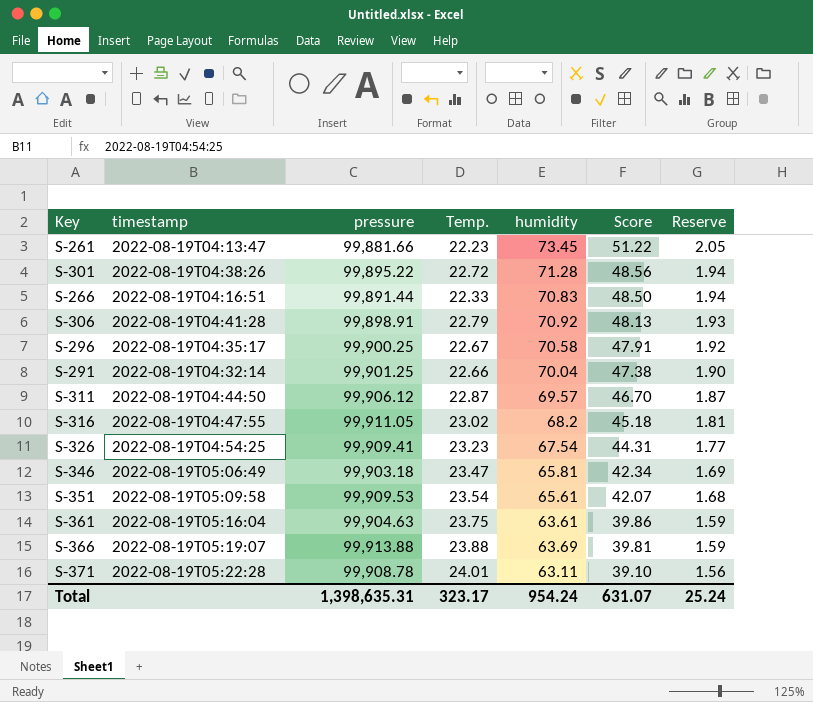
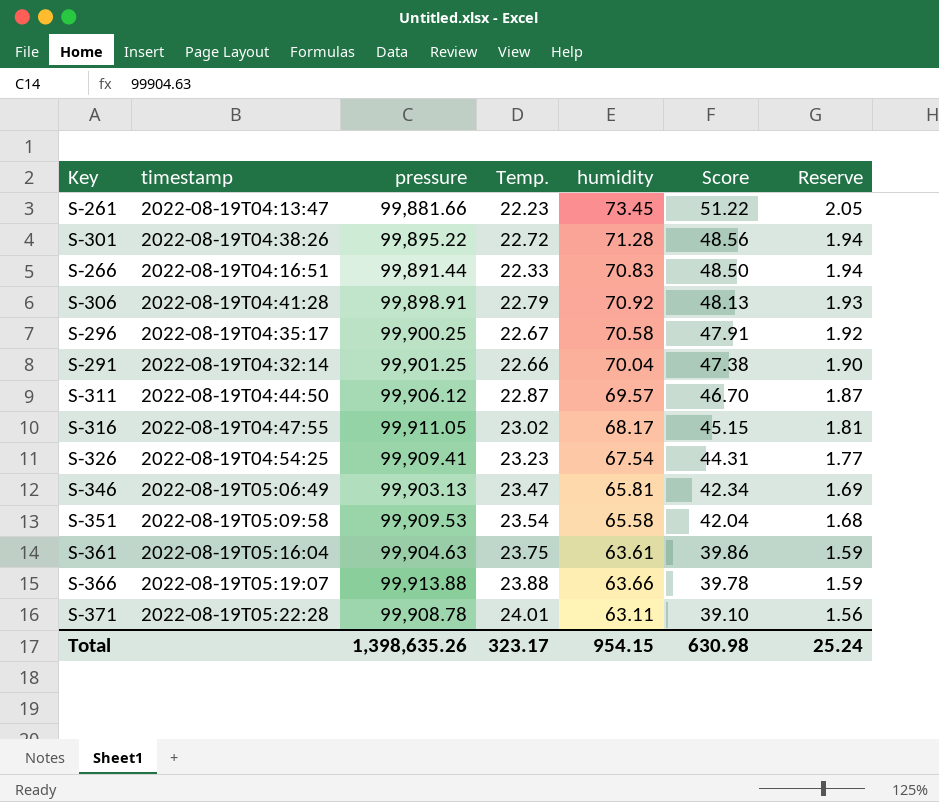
S-316 | humidity: 68.2 -> 68.17
S-316 | Score: 45.18 -> 45.15
S-346 | pressure: 99,903.18 -> 99,903.13
S-351 | humidity: 65.61 -> 65.58
S-351 | Score: 42.07 -> 42.04
S-366 | humidity: 63.69 -> 63.66
S-366 | Score: 39.81 -> 39.78
Total | pressure: 1,398,635.31 -> 1,398,635.26
Total | humidity: 954.24 -> 954.15
Total | Score: 631.07 -> 630.98

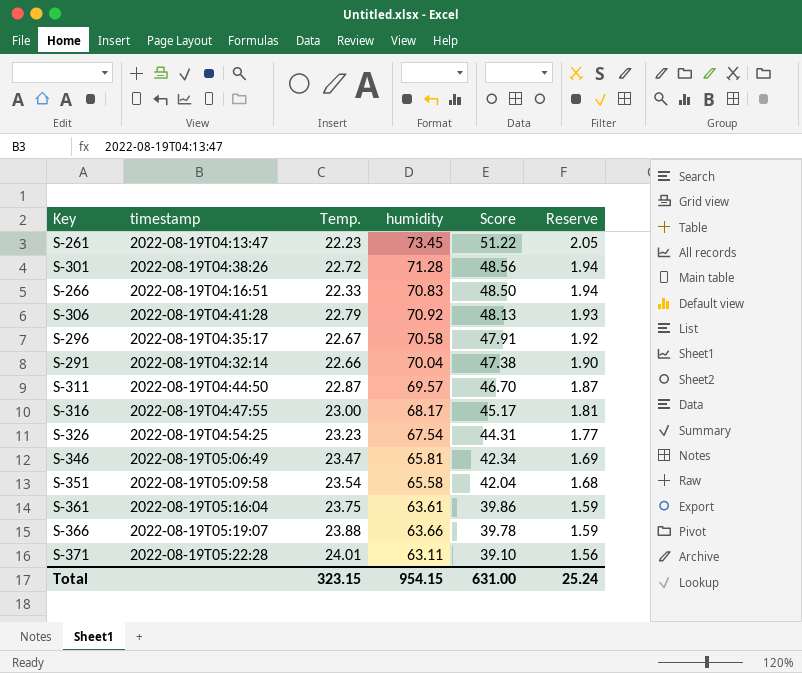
column pressure | position: 3 -> none
S-316 | Temp.: 23.02 -> 23.00
S-316 | Score: 45.15 -> 45.17
Total | Temp.: 323.17 -> 323.15
Total | Score: 630.98 -> 631.00

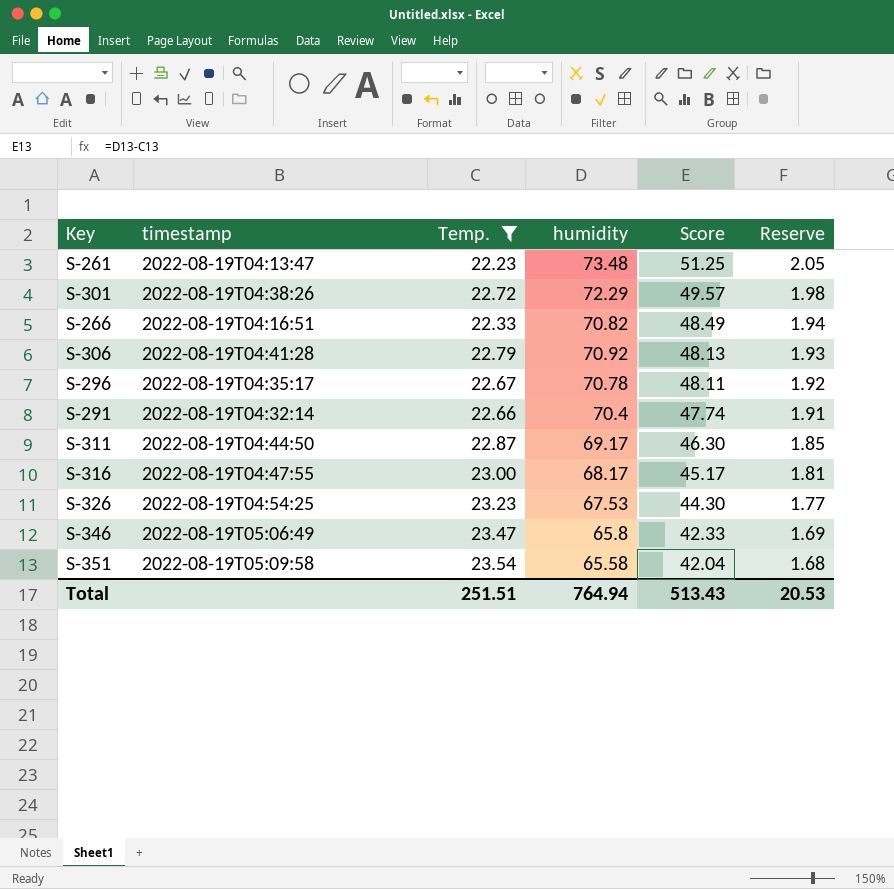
filter: none -> Temp. <= 23.54
S-261 | humidity: 73.45 -> 73.48
S-261 | Score: 51.22 -> 51.25
S-301 | humidity: 71.28 -> 72.29
S-301 | Score: 48.56 -> 49.57
S-301 | Reserve: 1.94 -> 1.98
S-266 | humidity: 70.83 -> 70.82
S-266 | Score: 48.50 -> 48.49
S-296 | humidity: 70.58 -> 70.78
S-296 | Score: 47.91 -> 48.11
S-291 | humidity: 70.04 -> 70.4
S-291 | Score: 47.38 -> 47.74
S-291 | Reserve: 1.90 -> 1.91
S-311 | humidity: 69.57 -> 69.17
S-311 | Score: 46.70 -> 46.30
S-311 | Reserve: 1.87 -> 1.85
S-326 | humidity: 67.54 -> 67.53
S-326 | Score: 44.31 -> 44.30
S-346 | humidity: 65.81 -> 65.8
S-346 | Score: 42.34 -> 42.33
Total | Temp.: 323.15 -> 251.51
Total | humidity: 954.15 -> 764.94
Total | Score: 631.00 -> 513.43
Total | Reserve: 25.24 -> 20.53

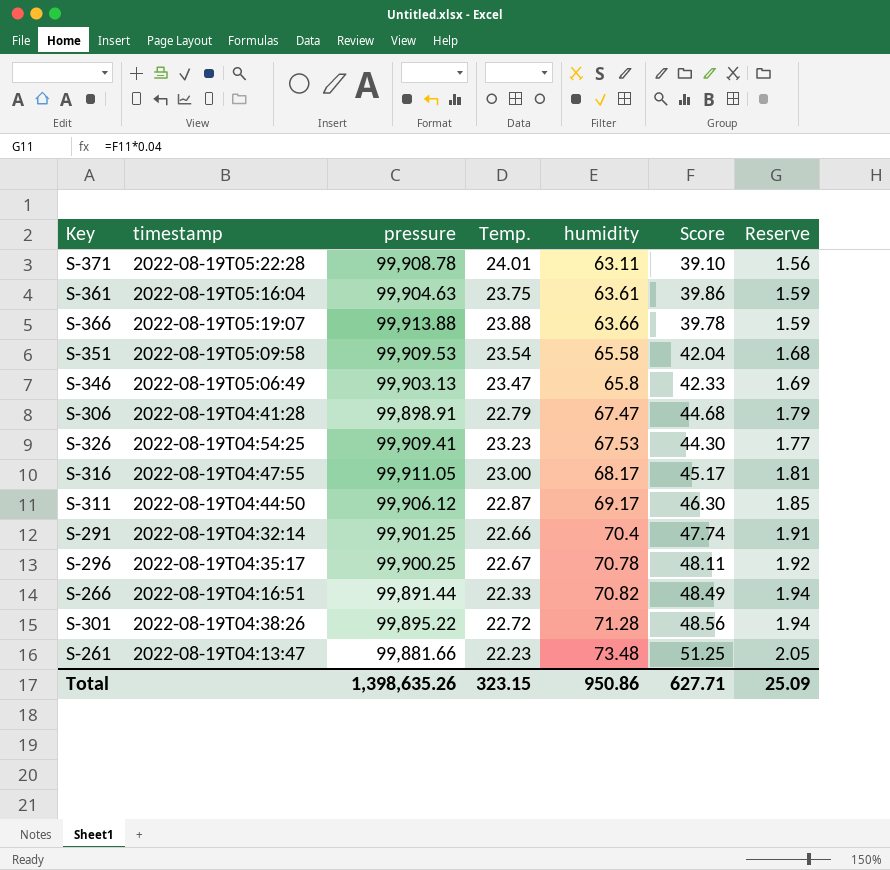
filter: Temp. <= 23.54 -> none
row order: Score descending -> humidity ascending
column pressure | position: none -> 3
S-306 | humidity: 70.92 -> 67.47
S-306 | Score: 48.13 -> 44.68
S-306 | Reserve: 1.93 -> 1.79
S-301 | humidity: 72.29 -> 71.28
S-301 | Score: 49.57 -> 48.56
S-301 | Reserve: 1.98 -> 1.94
Total | Temp.: 251.51 -> 323.15
Total | humidity: 764.94 -> 950.86
Total | Score: 513.43 -> 627.71
Total | Reserve: 20.53 -> 25.09

